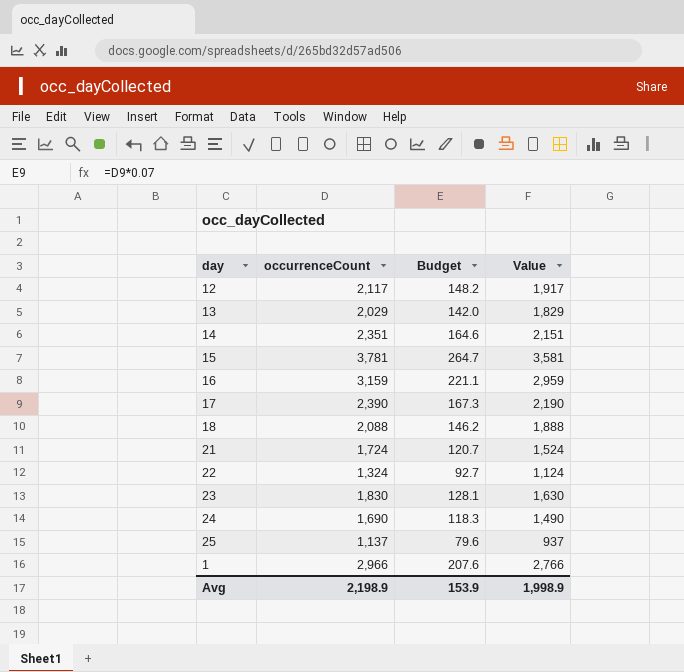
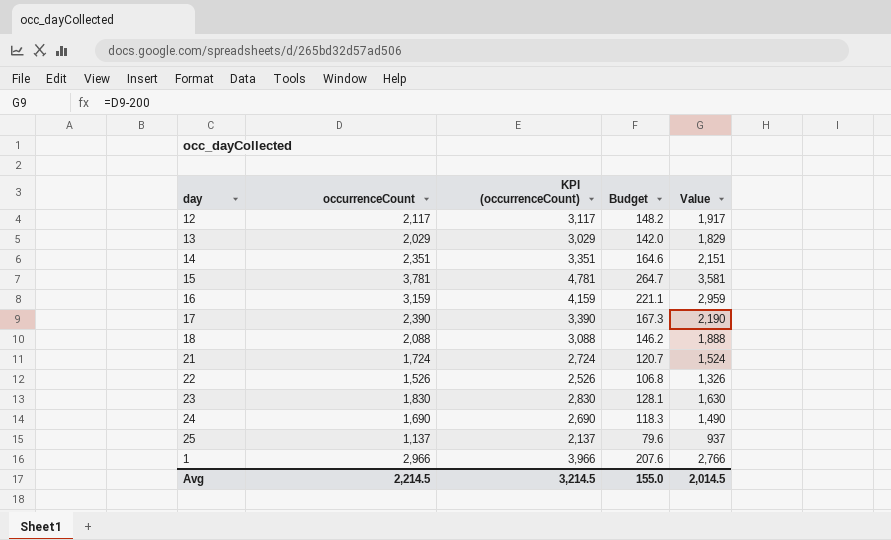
column KPI (occurrenceCount) | formula: none -> [occurrenceCount] + 1000
22 | occurrenceCount: 1,324 -> 1,526
22 | Budget: 92.7 -> 106.8
22 | Value: 1,124 -> 1,326
Avg | occurrenceCount: 2,198.9 -> 2,214.5
Avg | Budget: 153.9 -> 155.0
Avg | Value: 1,998.9 -> 2,014.5

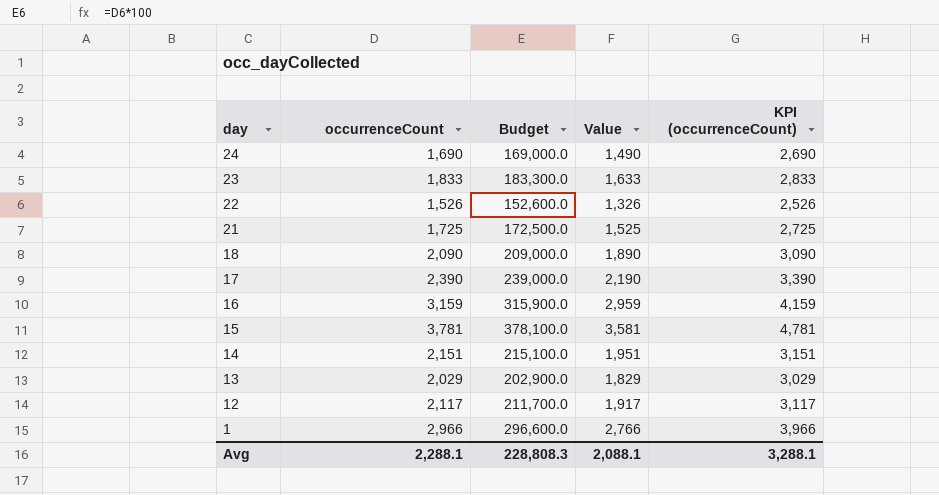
row order: none -> day descending
column Budget | formula: [occurrenceCount] * 0.07 -> [occurrenceCount] * 100
column KPI (occurrenceCount) | position: 3 -> 5
row 25: 1,137 | 2,137 | 79.6 | 937 -> none
23 | occurrenceCount: 1,830 -> 1,833
23 | Value: 1,630 -> 1,633
23 | KPI (occurrenceCount): 2,830 -> 2,833
21 | occurrenceCount: 1,724 -> 1,725
21 | Value: 1,524 -> 1,525
21 | KPI (occurrenceCount): 2,724 -> 2,725
18 | occurrenceCount: 2,088 -> 2,090
18 | Value: 1,888 -> 1,890
18 | KPI (occurrenceCount): 3,088 -> 3,090
14 | occurrenceCount: 2,351 -> 2,151
14 | Value: 2,151 -> 1,951
14 | KPI (occurrenceCount): 3,351 -> 3,151
Avg | occurrenceCount: 2,214.5 -> 2,288.1
Avg | Budget: 155.0 -> 228,808.3
Avg | Value: 2,014.5 -> 2,088.1
Avg | KPI (occurrenceCount): 3,214.5 -> 3,288.1

